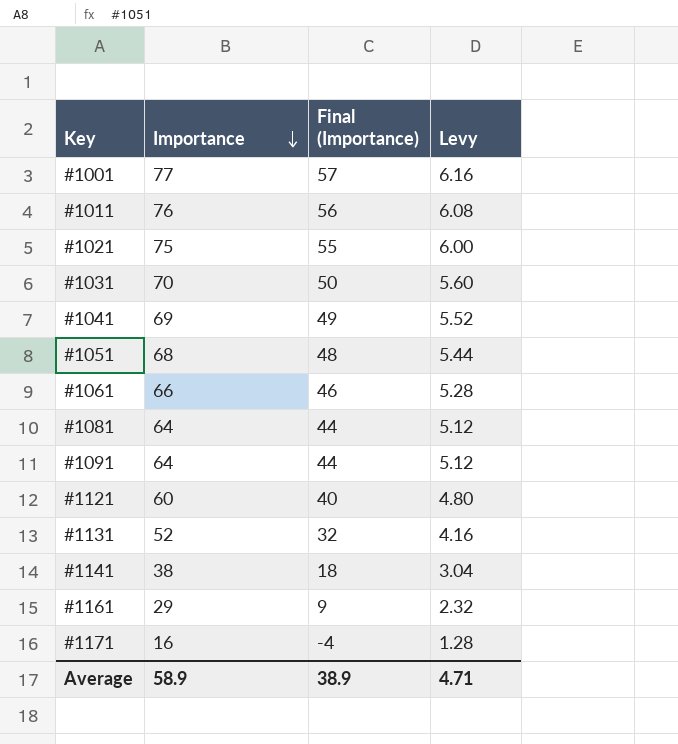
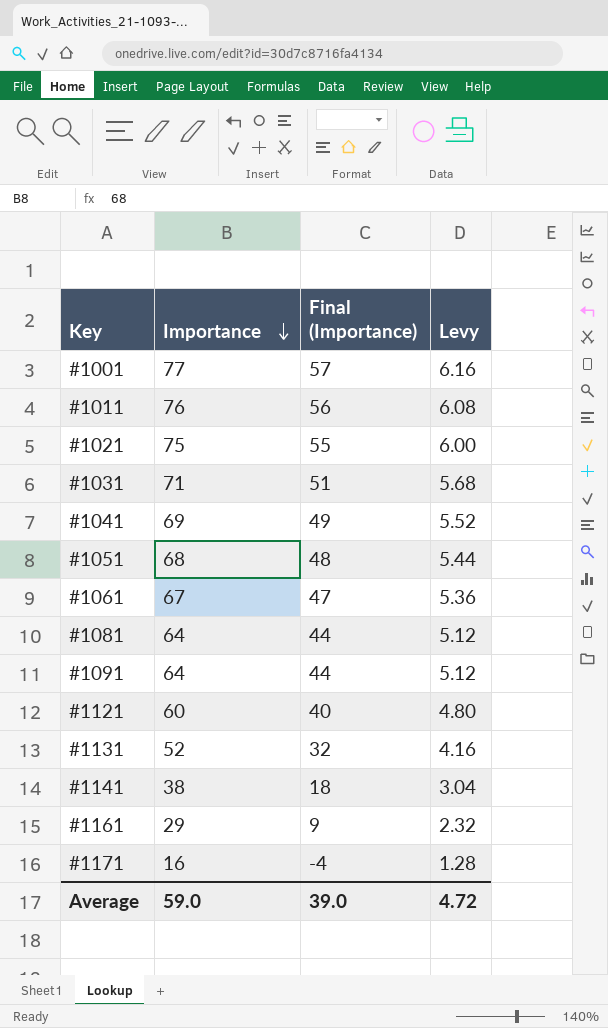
#1031 | Importance: 70 -> 71
#1031 | Final (Importance): 50 -> 51
#1031 | Levy: 5.60 -> 5.68
#1061 | Importance: 66 -> 67
#1061 | Final (Importance): 46 -> 47
#1061 | Levy: 5.28 -> 5.36
Average | Importance: 58.9 -> 59.0
Average | Final (Importance): 38.9 -> 39.0
Average | Levy: 4.71 -> 4.72

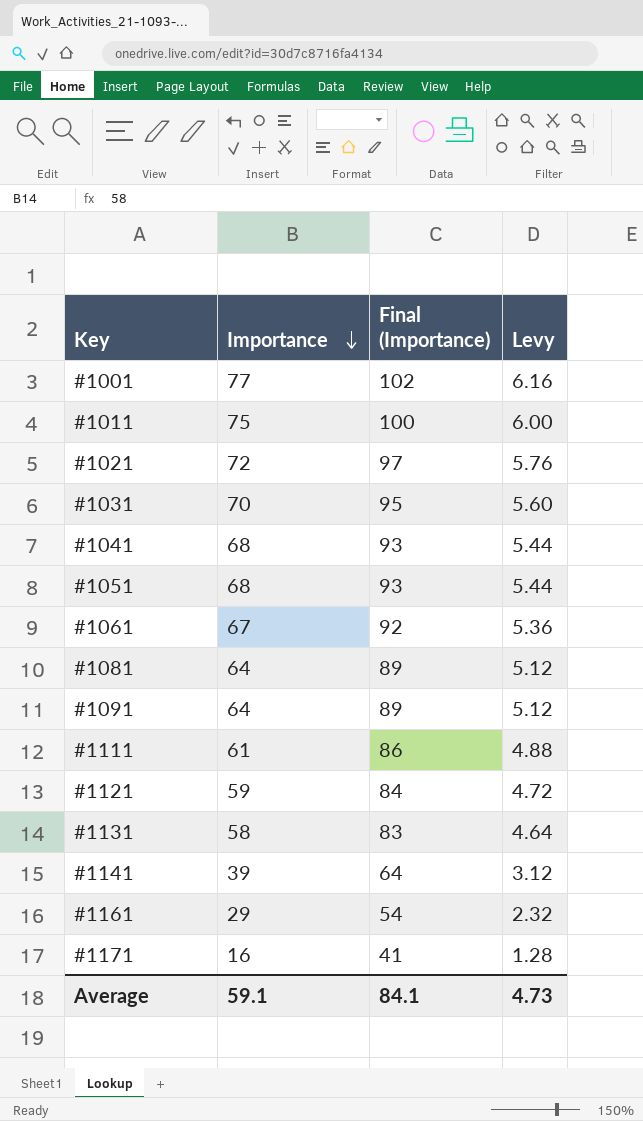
column Final (Importance) | formula: [Importance] - 20 -> [Importance] + 25
#1011 | Importance: 76 -> 75
#1011 | Levy: 6.08 -> 6.00
#1021 | Importance: 75 -> 72
#1021 | Levy: 6.00 -> 5.76
#1031 | Importance: 71 -> 70
#1031 | Levy: 5.68 -> 5.60
#1041 | Importance: 69 -> 68
#1041 | Levy: 5.52 -> 5.44
row #1111: none -> 61 | 86 | 4.88
#1121 | Importance: 60 -> 59
#1121 | Levy: 4.80 -> 4.72
#1131 | Importance: 52 -> 58
#1131 | Levy: 4.16 -> 4.64
#1141 | Importance: 38 -> 39
#1141 | Levy: 3.04 -> 3.12
Average | Importance: 59.0 -> 59.1
Average | Final (Importance): 39.0 -> 84.1
Average | Levy: 4.72 -> 4.73

